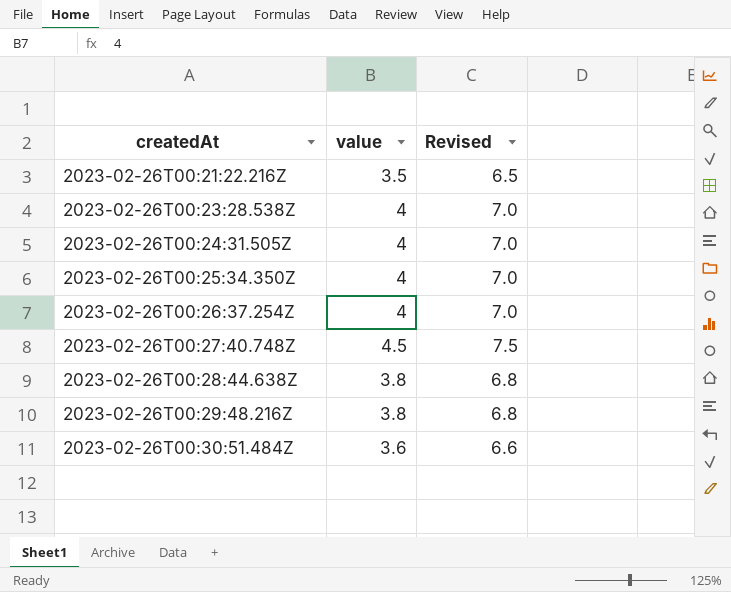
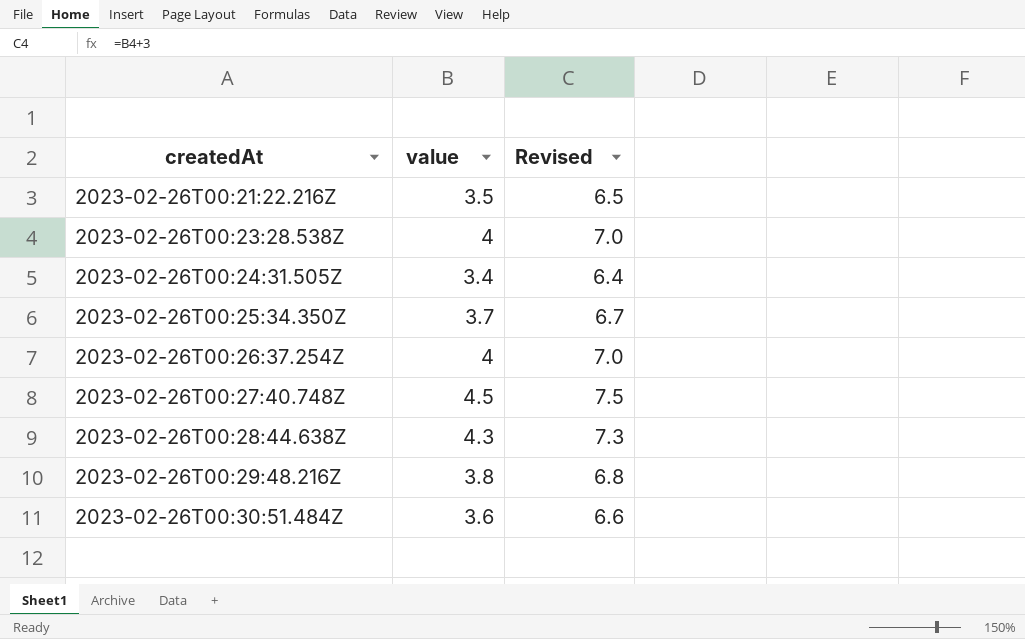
2023-02-26T00:24:31.505Z | value: 4 -> 3.4
2023-02-26T00:24:31.505Z | Revised: 7.0 -> 6.4
2023-02-26T00:25:34.350Z | value: 4 -> 3.7
2023-02-26T00:25:34.350Z | Revised: 7.0 -> 6.7
2023-02-26T00:28:44.638Z | value: 3.8 -> 4.3
2023-02-26T00:28:44.638Z | Revised: 6.8 -> 7.3

